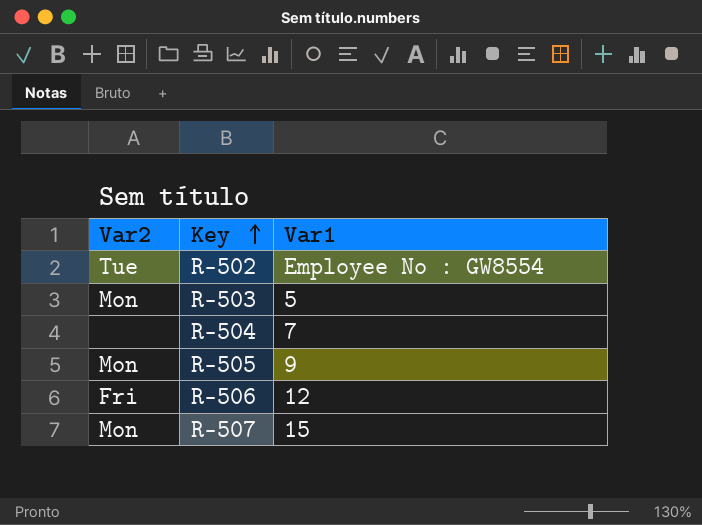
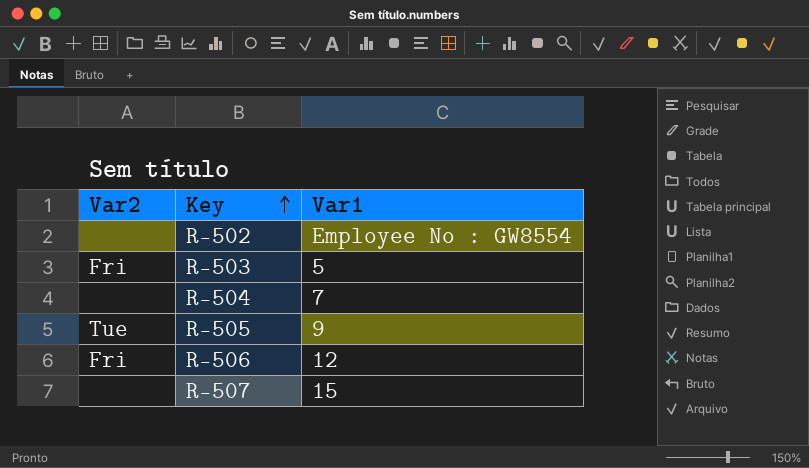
R-502 | Var2: Tue -> none
R-503 | Var2: Mon -> Fri
R-505 | Var2: Mon -> Tue
R-507 | Var2: Mon -> none

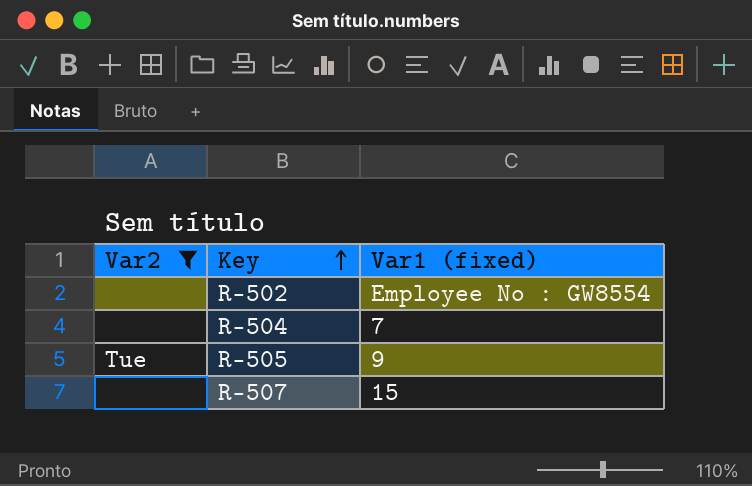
filter: none -> Var2 != Fri
column name: Var1 -> Var1 (fixed)

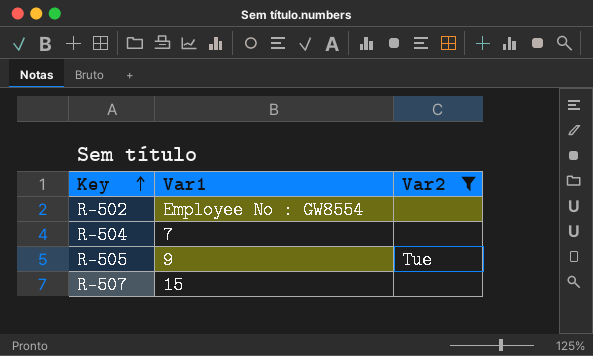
column name: Var1 (fixed) -> Var1
column Var2 | position: 1 -> 3

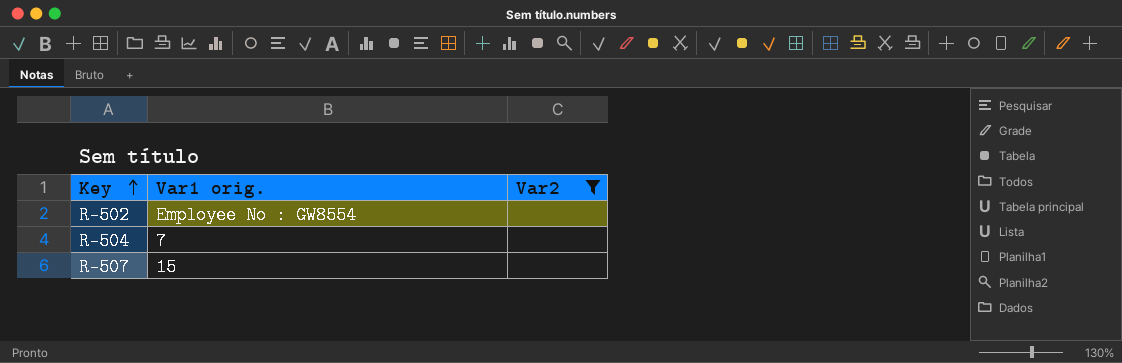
column name: Var1 -> Var1 orig.
row R-505: 9 | Tue -> none

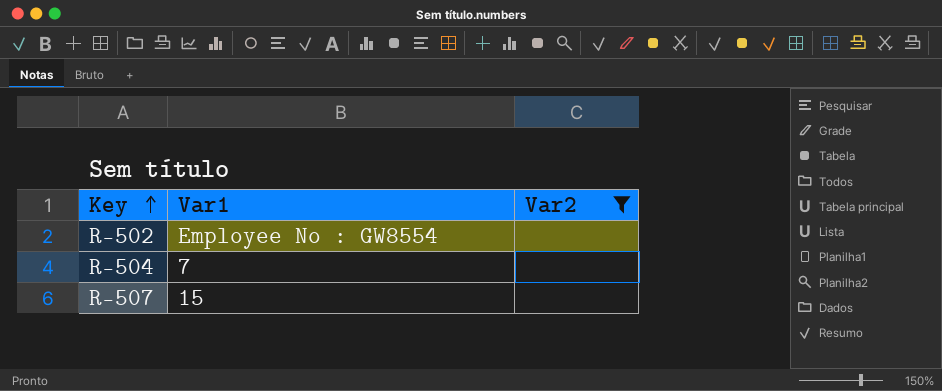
column name: Var1 orig. -> Var1

